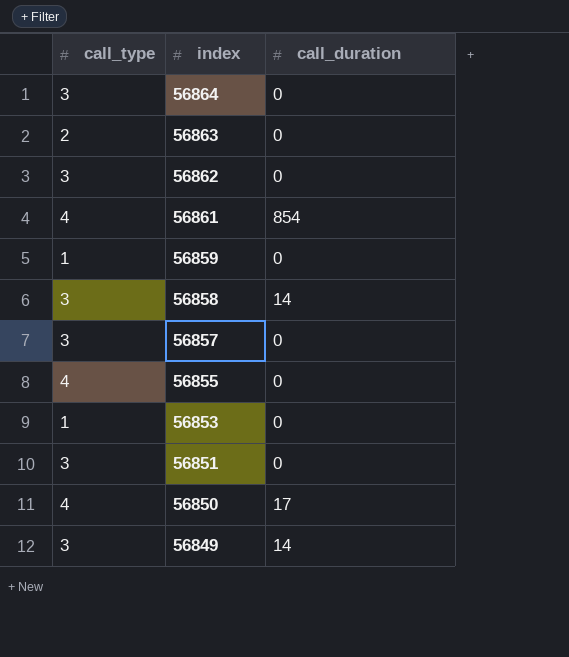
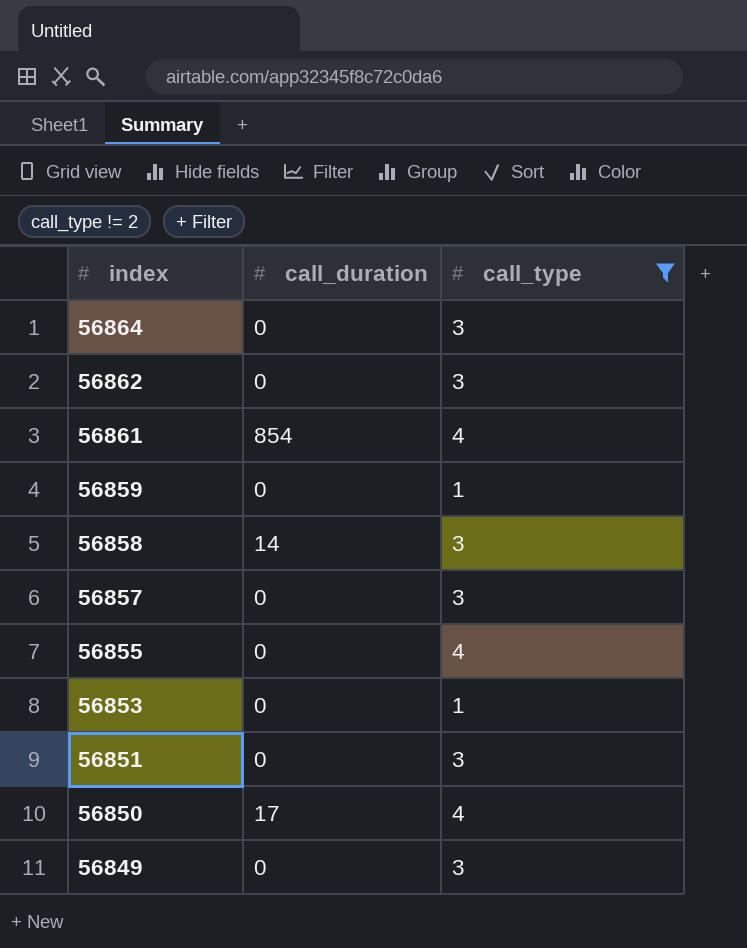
filter: none -> call_type != 2
column call_type | position: 1 -> 3
56849 | call_duration: 14 -> 0

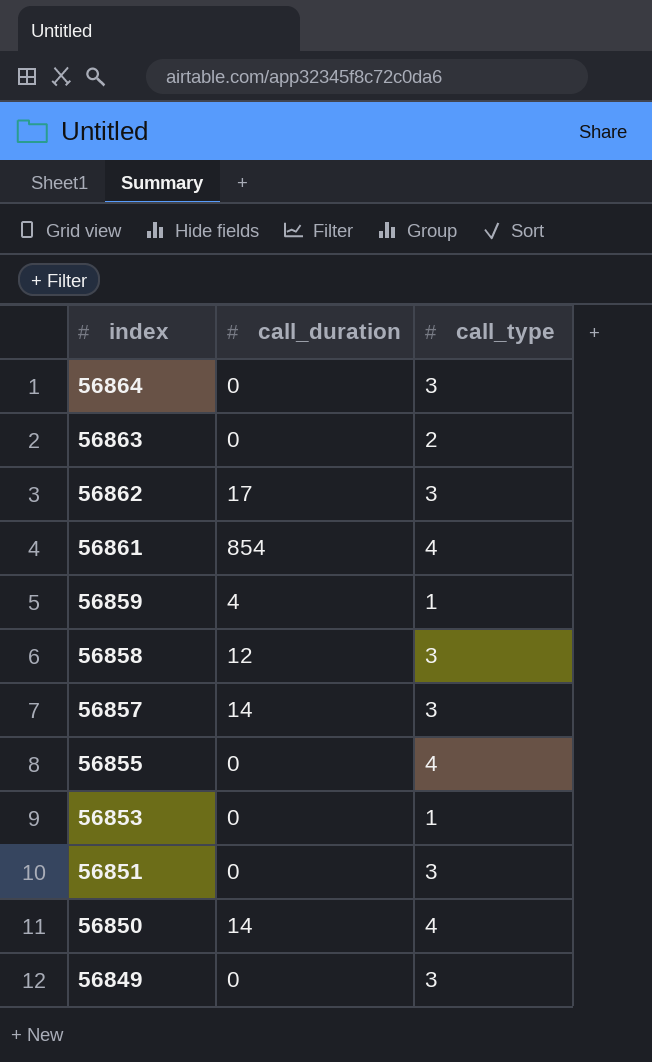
filter: call_type != 2 -> none
56862 | call_duration: 0 -> 17
56859 | call_duration: 0 -> 4
56858 | call_duration: 14 -> 12
56857 | call_duration: 0 -> 14
56850 | call_duration: 17 -> 14

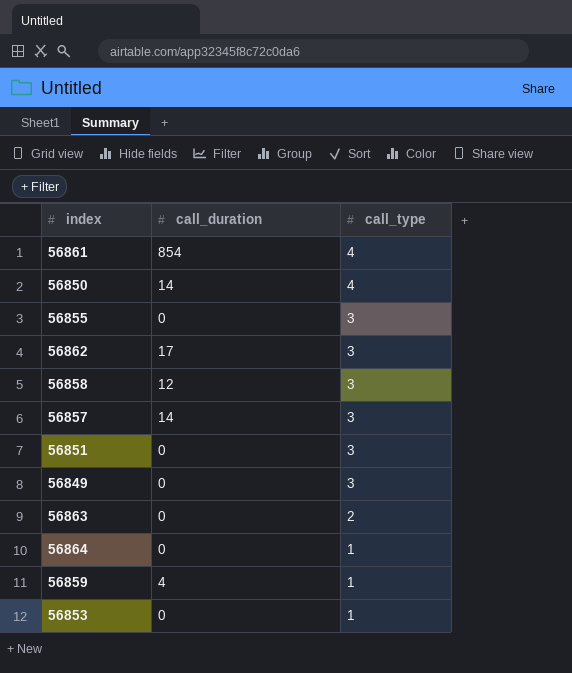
row order: index descending -> call_type descending
56855 | call_type: 4 -> 3
56864 | call_type: 3 -> 1

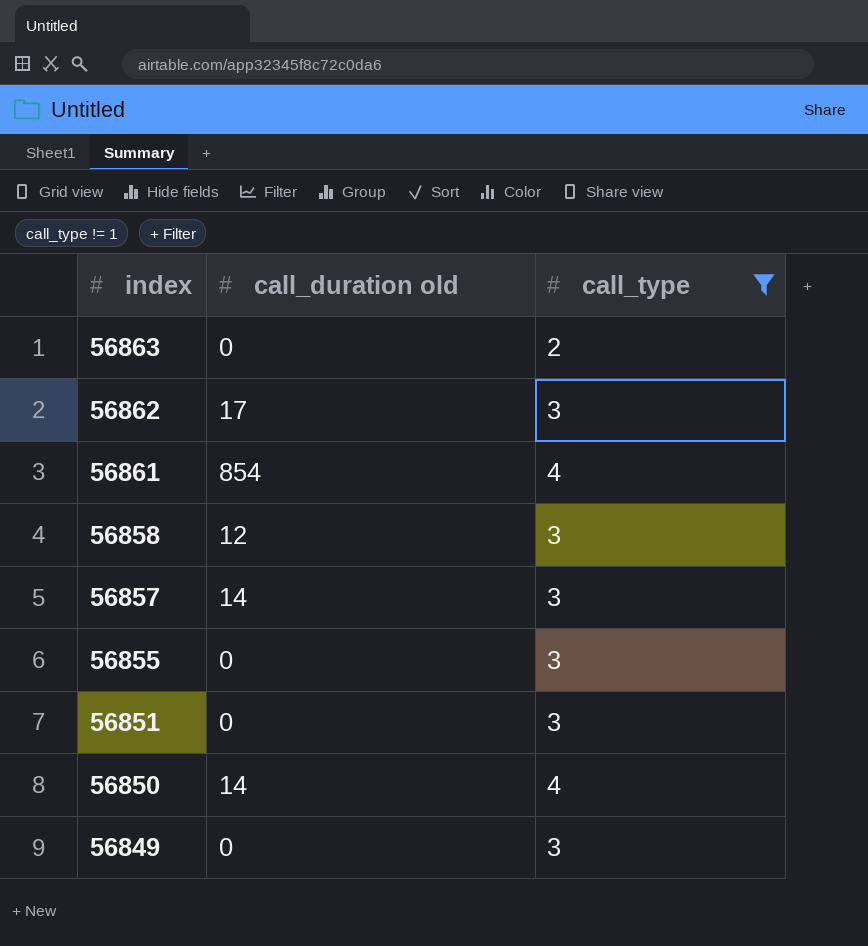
filter: none -> call_type != 1
row order: call_type descending -> index descending
column name: call_duration -> call_duration old

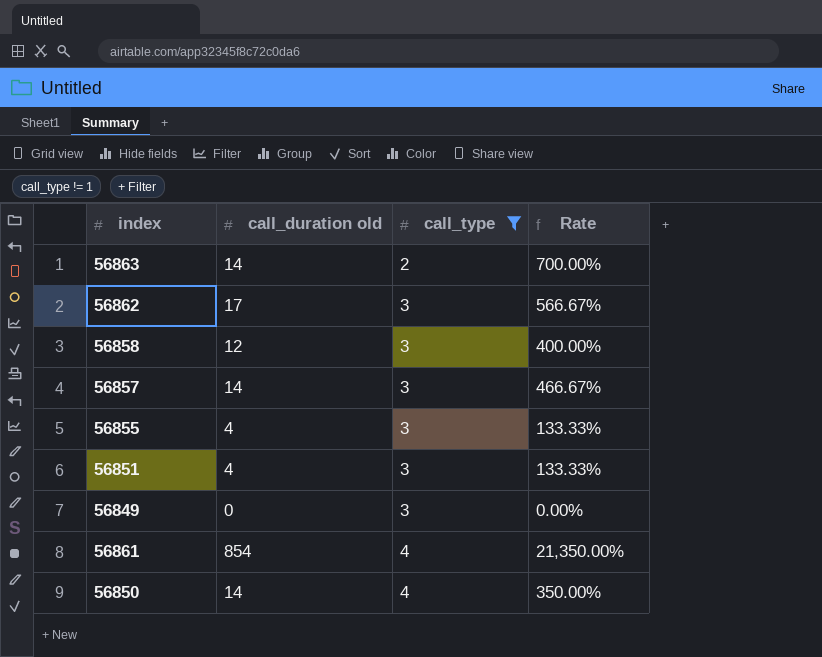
row order: index descending -> call_type ascending
column Rate | formula: none -> [call_duration old] / [call_type]
56863 | call_duration old: 0 -> 14
56855 | call_duration old: 0 -> 4
56851 | call_duration old: 0 -> 4

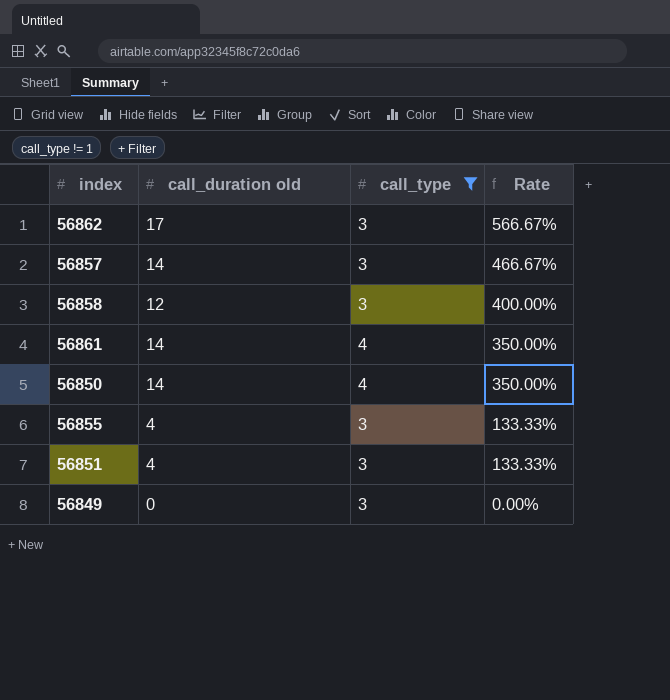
row order: call_type ascending -> Rate descending
row 56863: 14 | 2 | 700.00% -> none
56861 | call_duration old: 854 -> 14
56861 | Rate: 21,350.00% -> 350.00%

